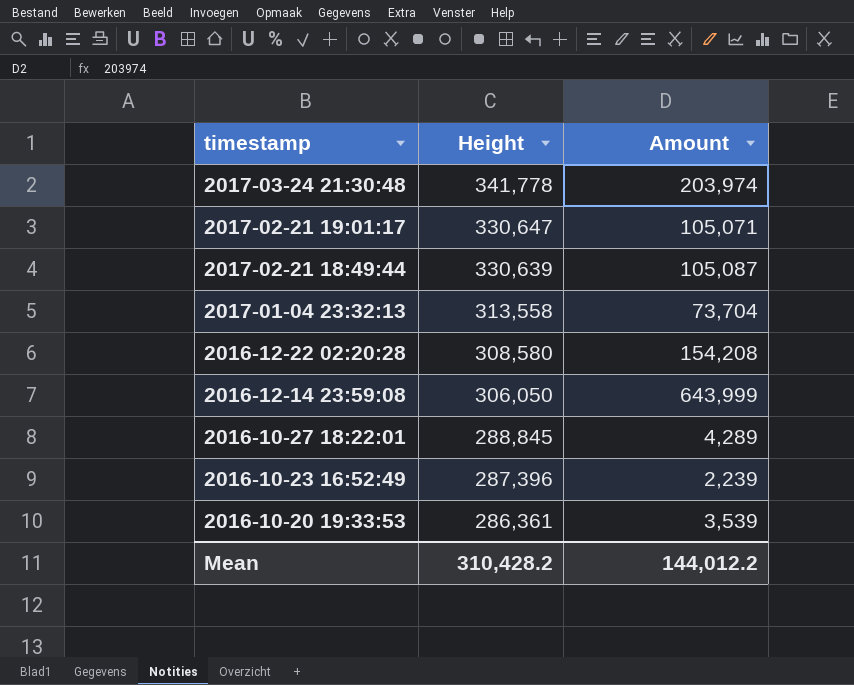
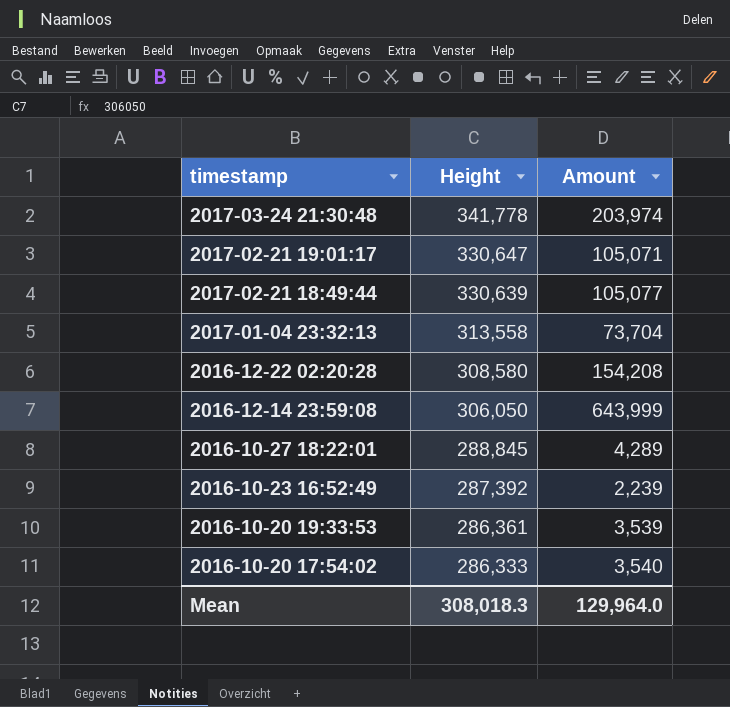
2017-02-21 18:49:44 | Amount: 105,087 -> 105,077
2016-10-23 16:52:49 | Height: 287,396 -> 287,392
row 2016-10-20 17:54:02: none -> 286,333 | 3,540
Mean | Height: 310,428.2 -> 308,018.3
Mean | Amount: 144,012.2 -> 129,964.0

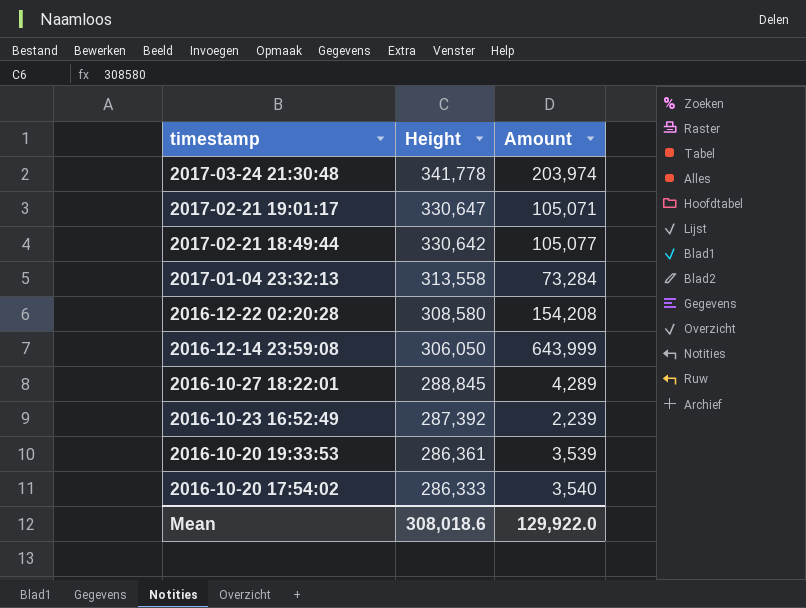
2017-02-21 18:49:44 | Height: 330,639 -> 330,642
2017-01-04 23:32:13 | Amount: 73,704 -> 73,284
Mean | Height: 308,018.3 -> 308,018.6
Mean | Amount: 129,964.0 -> 129,922.0

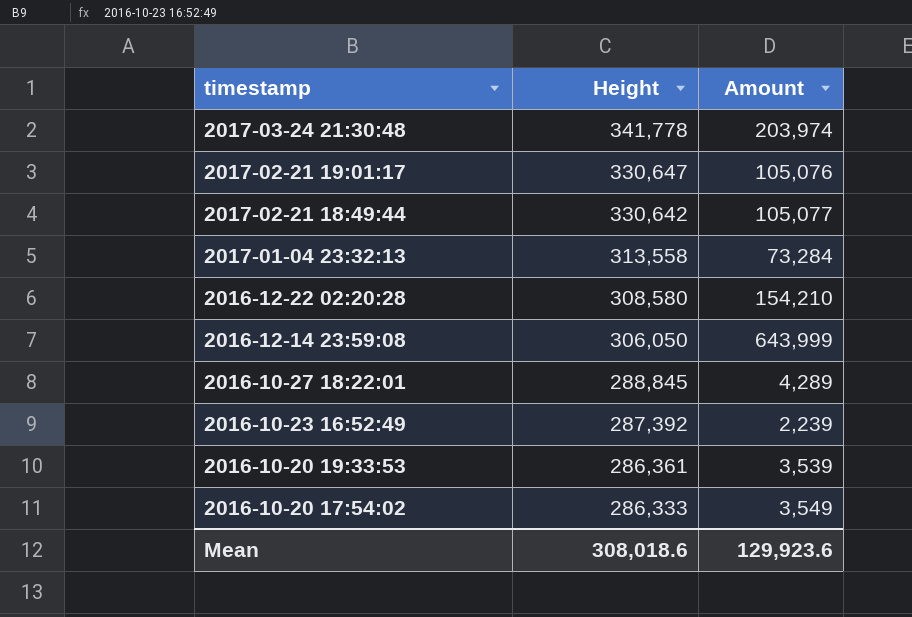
2017-02-21 19:01:17 | Amount: 105,071 -> 105,076
2016-12-22 02:20:28 | Amount: 154,208 -> 154,210
2016-10-20 17:54:02 | Amount: 3,540 -> 3,549
Mean | Amount: 129,922.0 -> 129,923.6

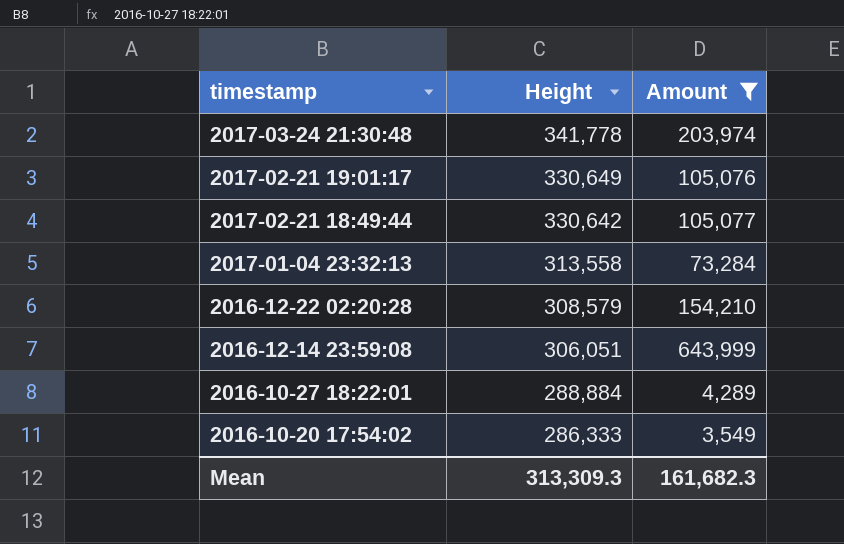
filter: none -> Amount >= 3,549
2017-02-21 19:01:17 | Height: 330,647 -> 330,649
2016-12-22 02:20:28 | Height: 308,580 -> 308,579
2016-12-14 23:59:08 | Height: 306,050 -> 306,051
2016-10-27 18:22:01 | Height: 288,845 -> 288,884
Mean | Height: 308,018.6 -> 313,309.3
Mean | Amount: 129,923.6 -> 161,682.3

